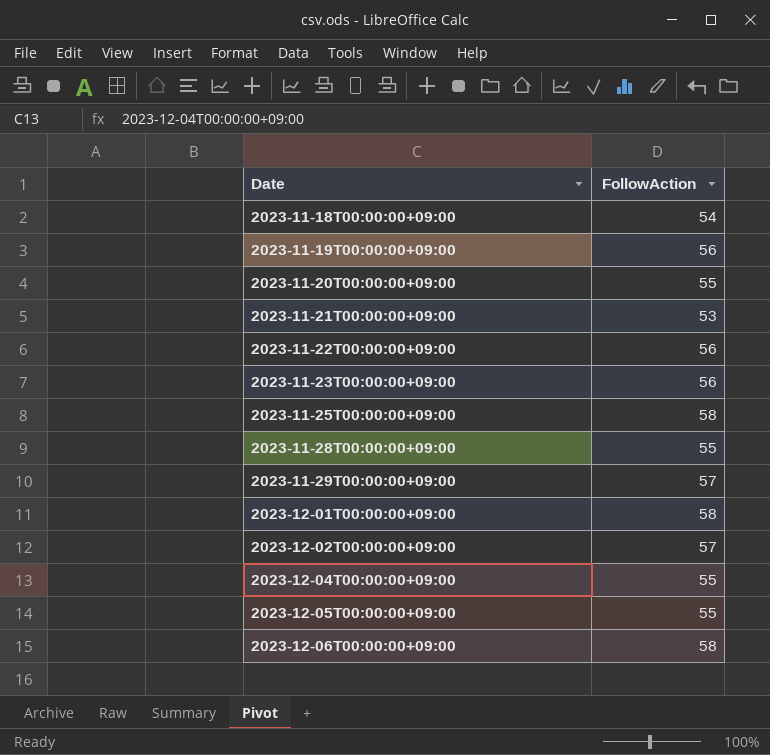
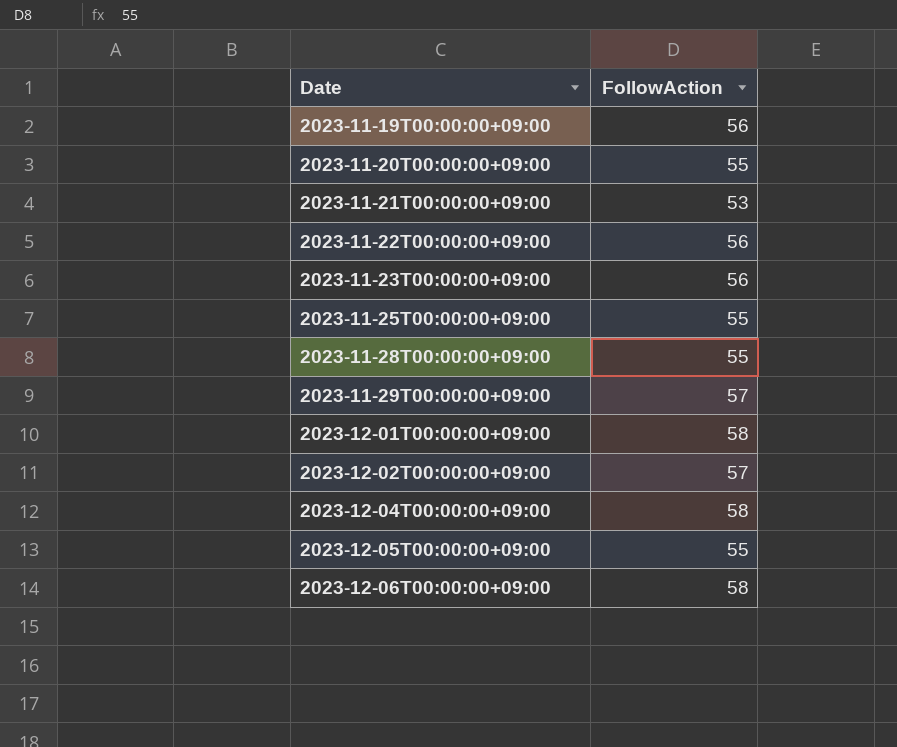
row 2023-11-18T00:00:00+09:00: 54 -> none
2023-11-25T00:00:00+09:00 | FollowAction: 58 -> 55
2023-12-04T00:00:00+09:00 | FollowAction: 55 -> 58

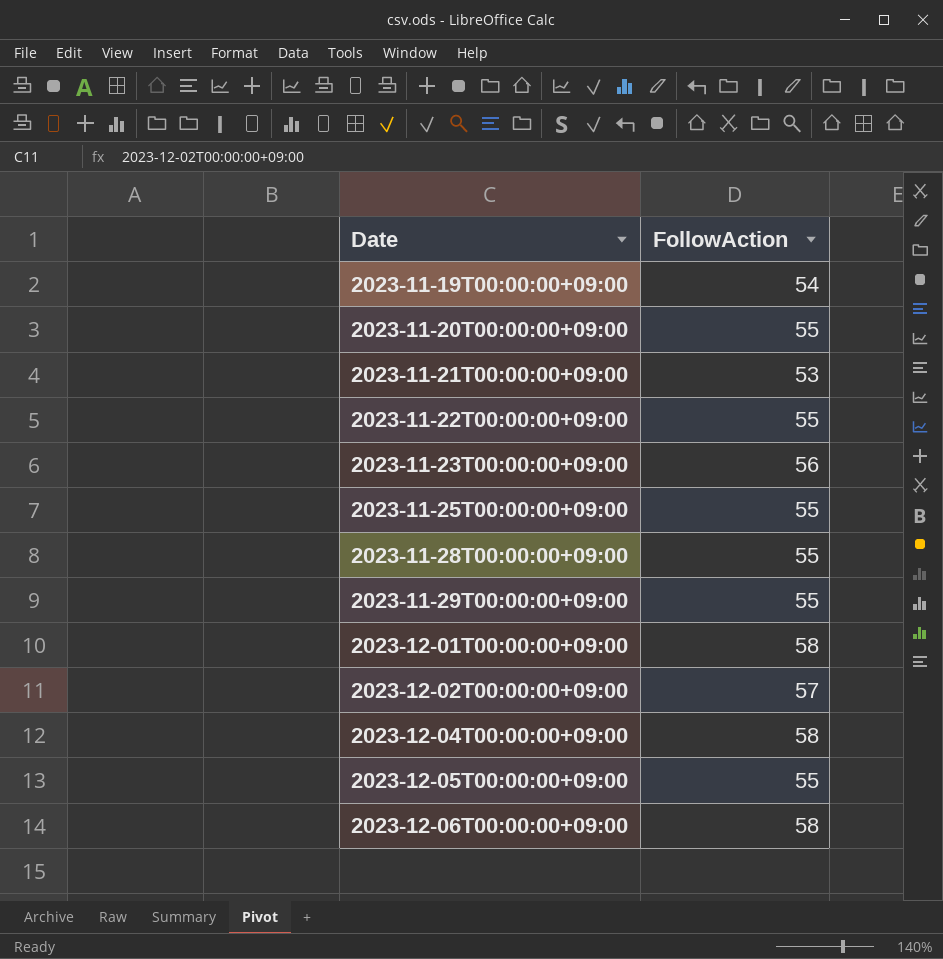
2023-11-19T00:00:00+09:00 | FollowAction: 56 -> 54
2023-11-22T00:00:00+09:00 | FollowAction: 56 -> 55
2023-11-29T00:00:00+09:00 | FollowAction: 57 -> 55

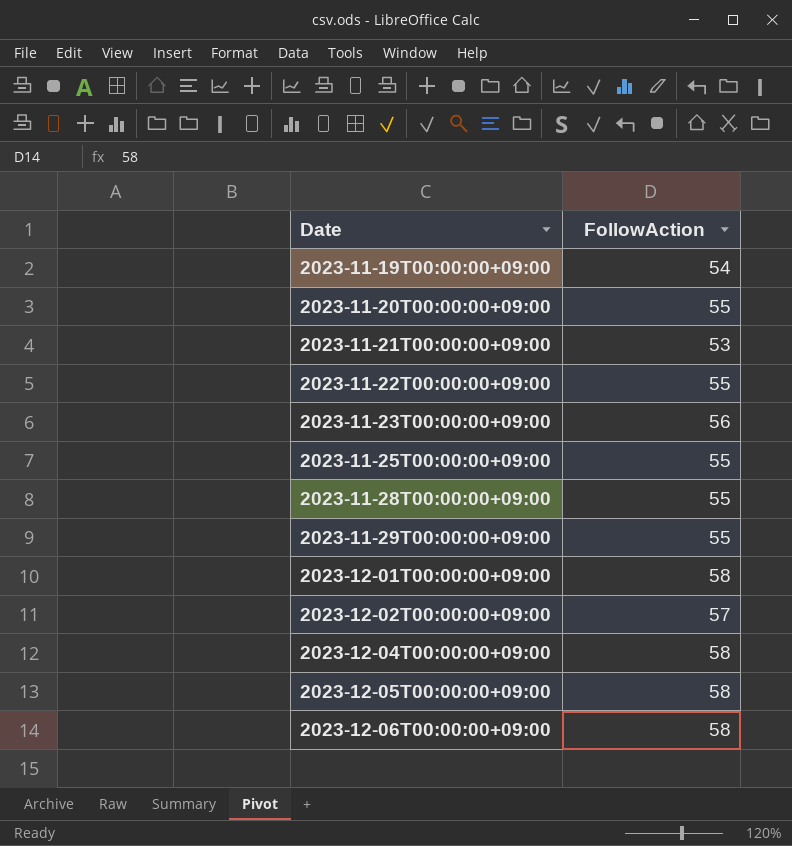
2023-12-05T00:00:00+09:00 | FollowAction: 55 -> 58

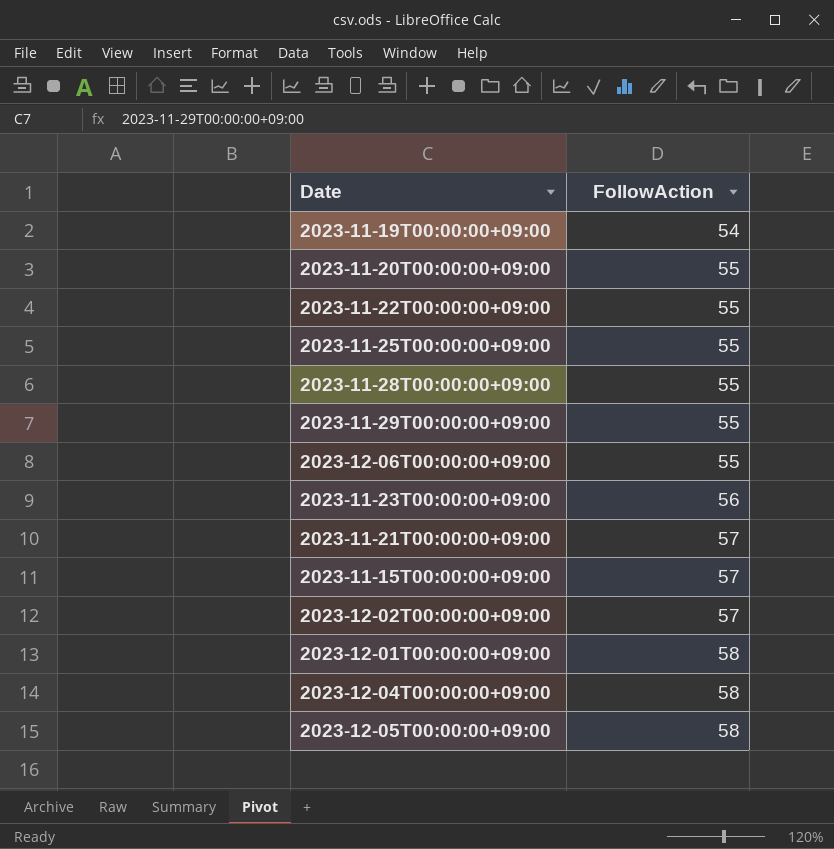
row order: Date ascending -> FollowAction ascending
2023-12-06T00:00:00+09:00 | FollowAction: 58 -> 55
2023-11-21T00:00:00+09:00 | FollowAction: 53 -> 57
row 2023-11-15T00:00:00+09:00: none -> 57

